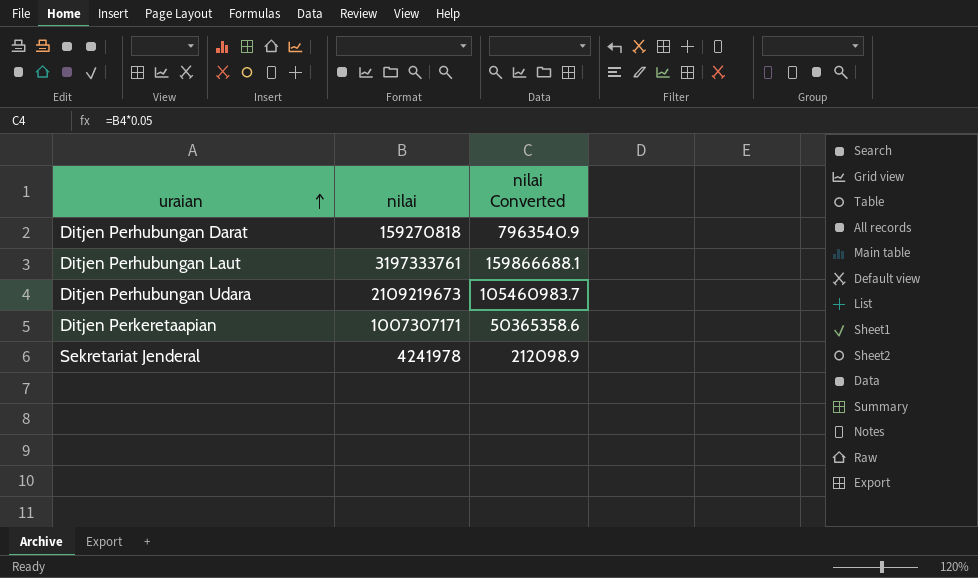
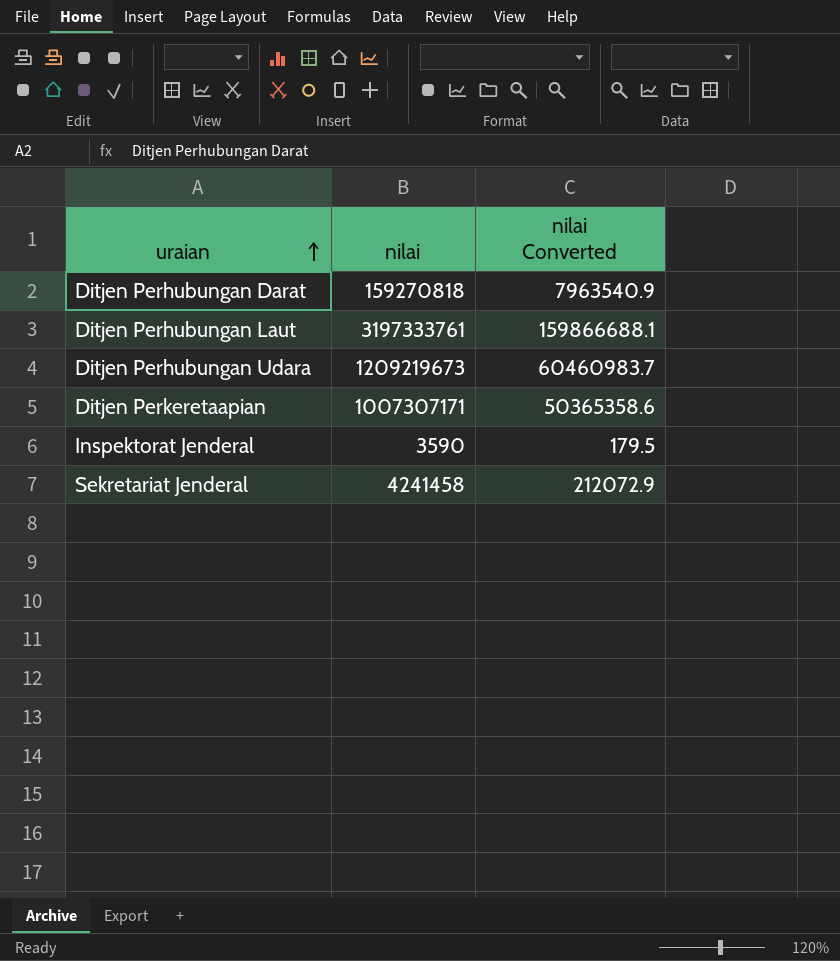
Ditjen Perhubungan Udara | nilai: 2109219673 -> 1209219673
Ditjen Perhubungan Udara | nilai Converted: 105460983.7 -> 60460983.7
row Inspektorat Jenderal: none -> 3590 | 179.5
Sekretariat Jenderal | nilai: 4241978 -> 4241458
Sekretariat Jenderal | nilai Converted: 212098.9 -> 212072.9

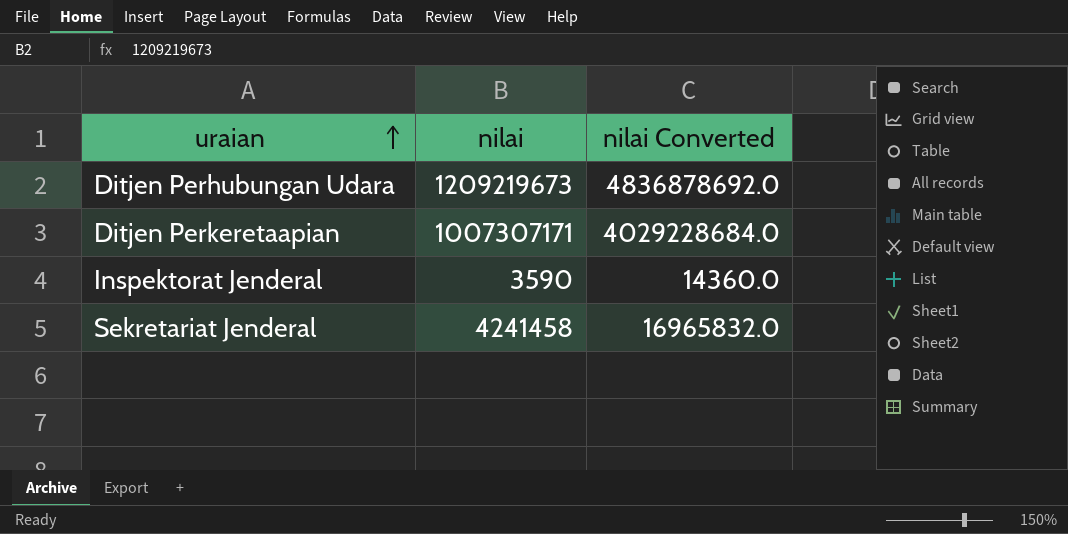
column nilai Converted | formula: [nilai] * 0.05 -> [nilai] * 4
row Ditjen Perhubungan Darat: 159270818 | 7963540.9 -> none
row Ditjen Perhubungan Laut: 3197333761 | 159866688.1 -> none

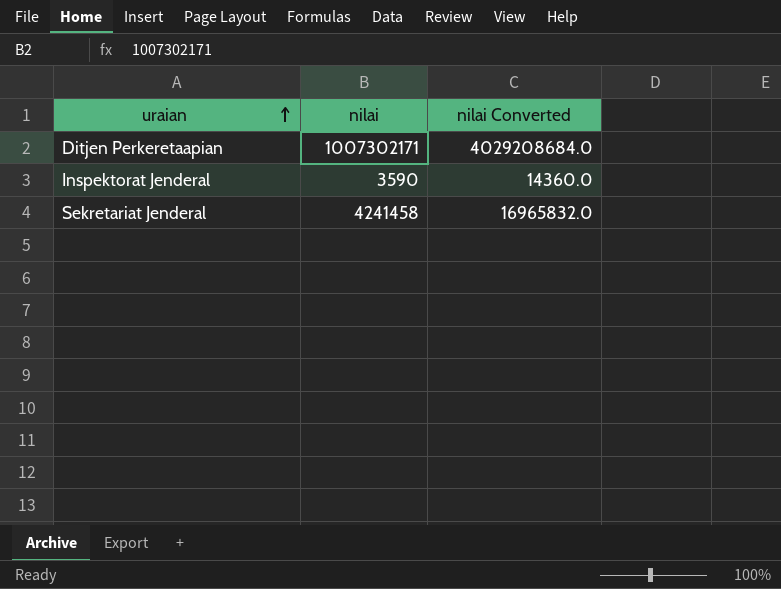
row Ditjen Perhubungan Udara: 1209219673 | 4836878692.0 -> none
Ditjen Perkeretaapian | nilai: 1007307171 -> 1007302171
Ditjen Perkeretaapian | nilai Converted: 4029228684.0 -> 4029208684.0

